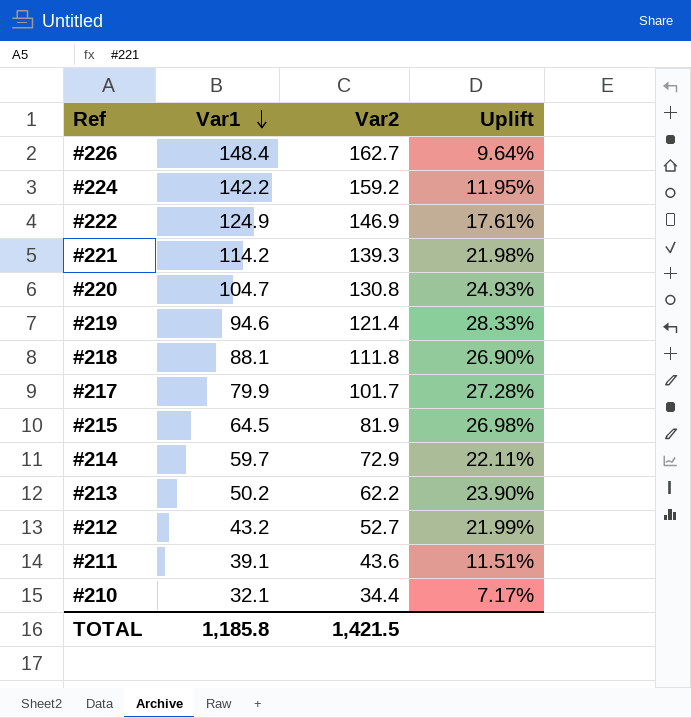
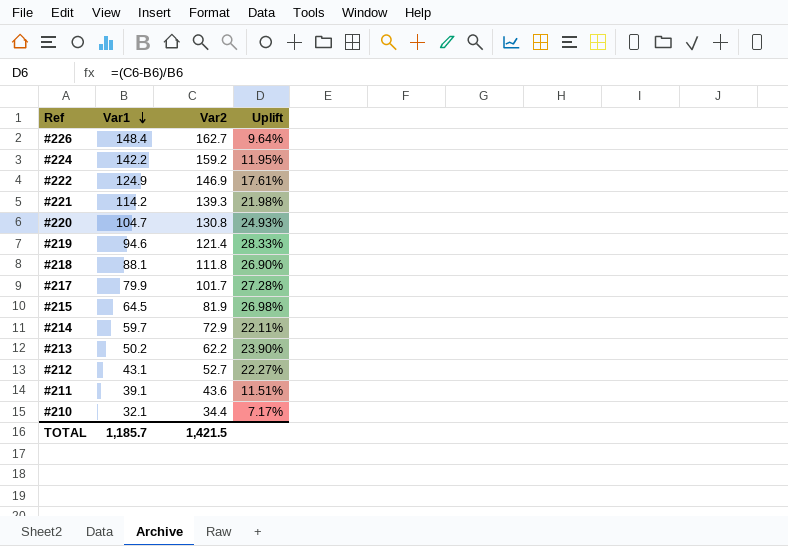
#212 | Var1: 43.2 -> 43.1
#212 | Uplift: 21.99% -> 22.27%
TOTAL | Var1: 1,185.8 -> 1,185.7

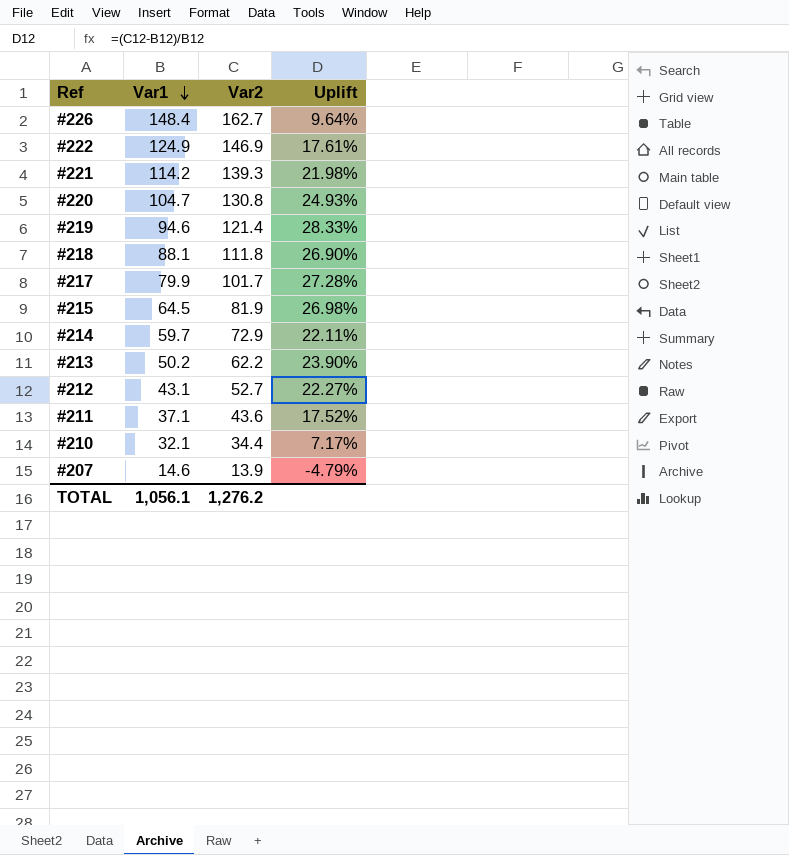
row #224: 142.2 | 159.2 | 11.95% -> none
#211 | Var1: 39.1 -> 37.1
#211 | Uplift: 11.51% -> 17.52%
row #207: none -> 14.6 | 13.9 | -4.79%
TOTAL | Var1: 1,185.7 -> 1,056.1
TOTAL | Var2: 1,421.5 -> 1,276.2

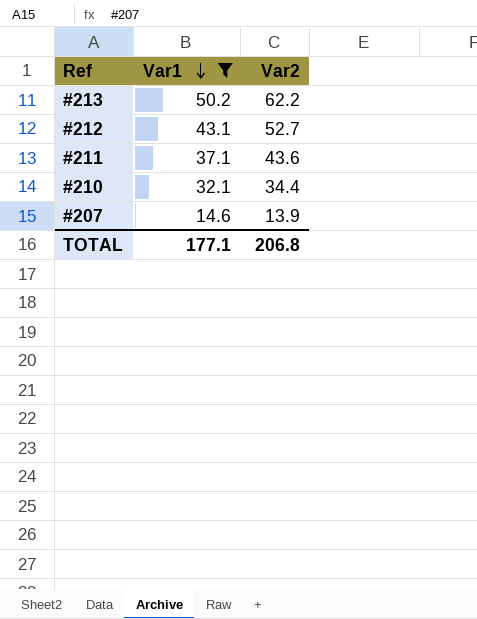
filter: none -> Var1 <= 50.2
column Uplift | formula: ([Var2] - [Var1]) / [Var1] -> none
TOTAL | Var1: 1,056.1 -> 177.1
TOTAL | Var2: 1,276.2 -> 206.8

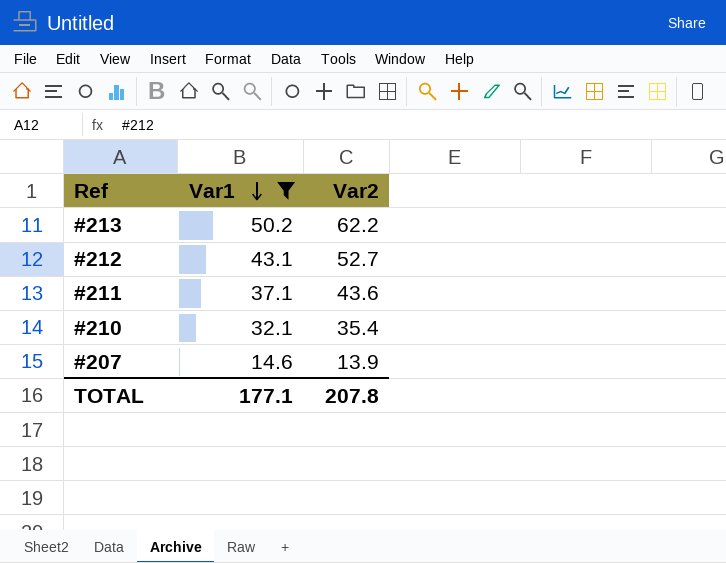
#210 | Var2: 34.4 -> 35.4
TOTAL | Var2: 206.8 -> 207.8

